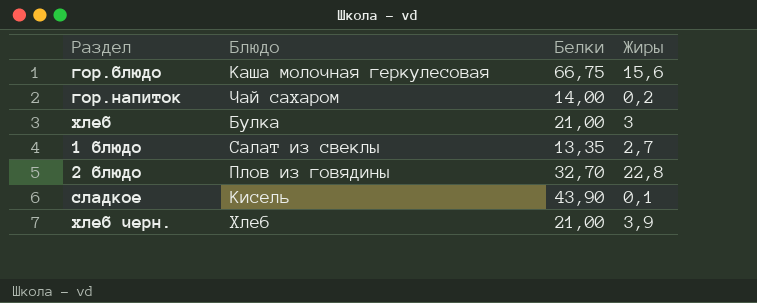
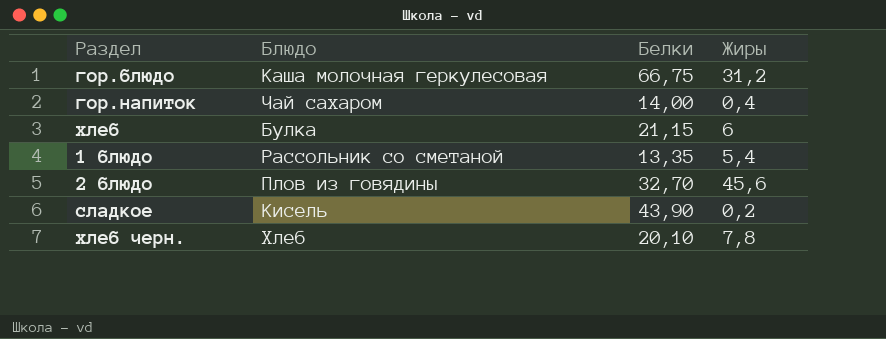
гор.блюдо | Жиры: 15,6 -> 31,2
гор.напиток | Жиры: 0,2 -> 0,4
хлеб | Белки: 21,00 -> 21,15
хлеб | Жиры: 3 -> 6
1 блюдо | Блюдо: Салат из свеклы -> Рассольник со сметаной
1 блюдо | Жиры: 2,7 -> 5,4
2 блюдо | Жиры: 22,8 -> 45,6
сладкое | Жиры: 0,1 -> 0,2
хлеб черн. | Белки: 21,00 -> 20,10
хлеб черн. | Жиры: 3,9 -> 7,8

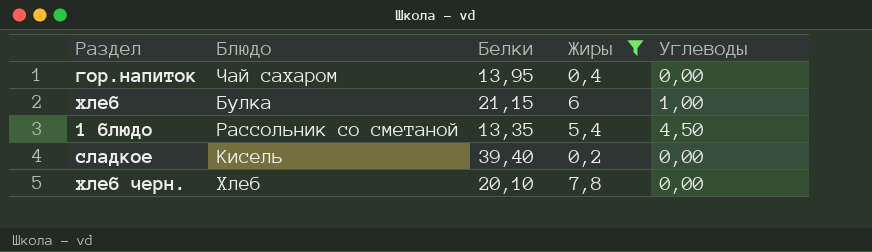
filter: none -> Жиры <= 7,8
column Углеводы | position: none -> 5
гор.напиток | Белки: 14,00 -> 13,95
сладкое | Белки: 43,90 -> 39,40

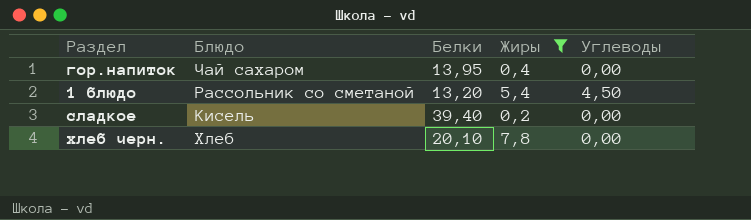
row хлеб: Булка | 21,15 | 6 | 1,00 -> none
1 блюдо | Белки: 13,35 -> 13,20

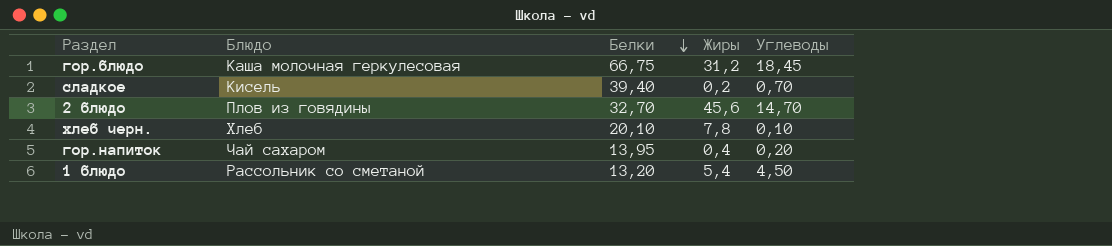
filter: Жиры <= 7,8 -> none
row order: none -> Белки descending
сладкое | Углеводы: 0,00 -> 0,70
хлеб черн. | Углеводы: 0,00 -> 0,10
гор.напиток | Углеводы: 0,00 -> 0,20

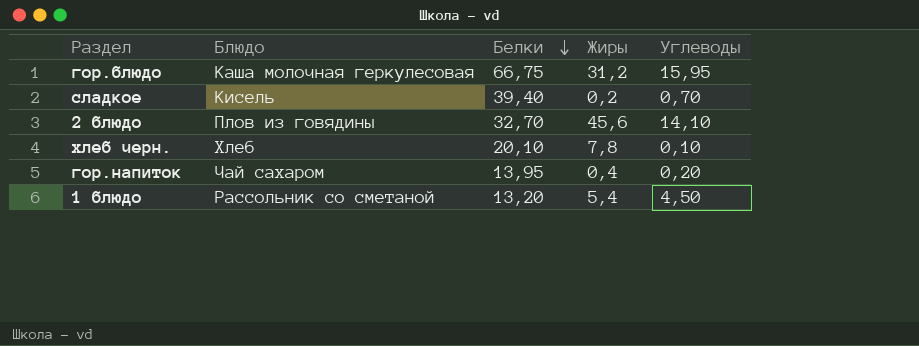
гор.блюдо | Углеводы: 18,45 -> 15,95
2 блюдо | Углеводы: 14,70 -> 14,10

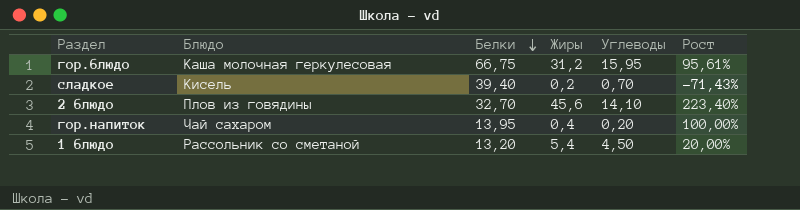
column Рост | formula: none -> ([Жиры] - [Углеводы]) / [Углеводы]
row хлеб черн.: Хлеб | 20,10 | 7,8 | 0,10 -> none

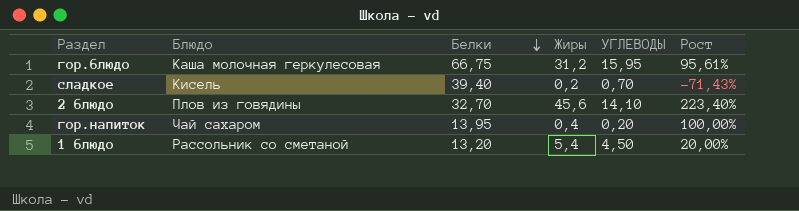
column name: Углеводы -> УГЛЕВОДЫ

